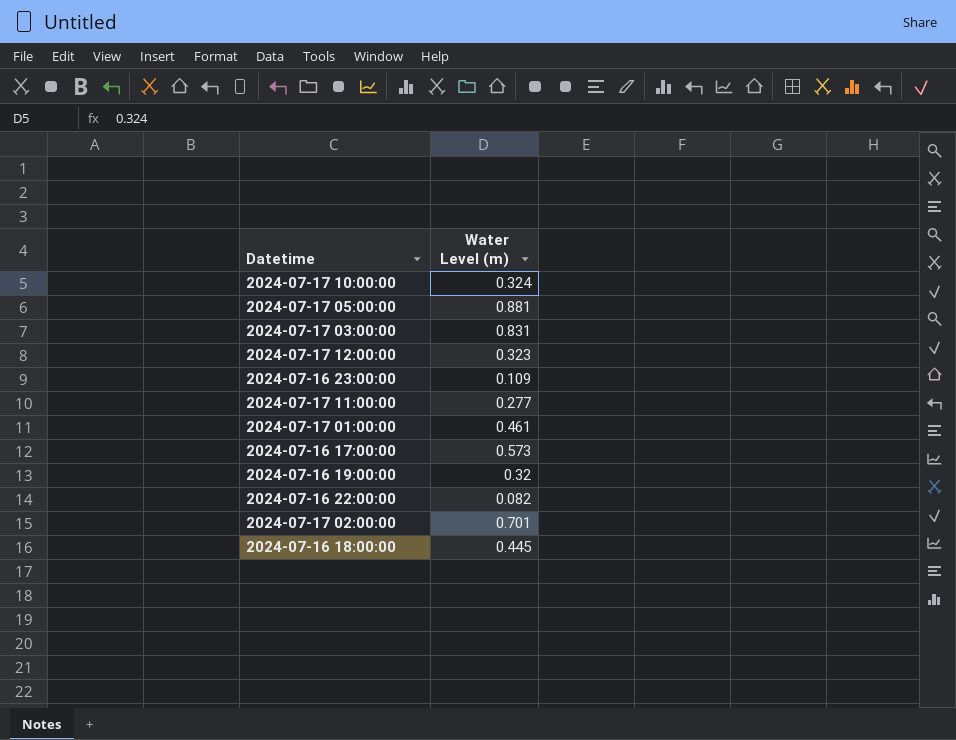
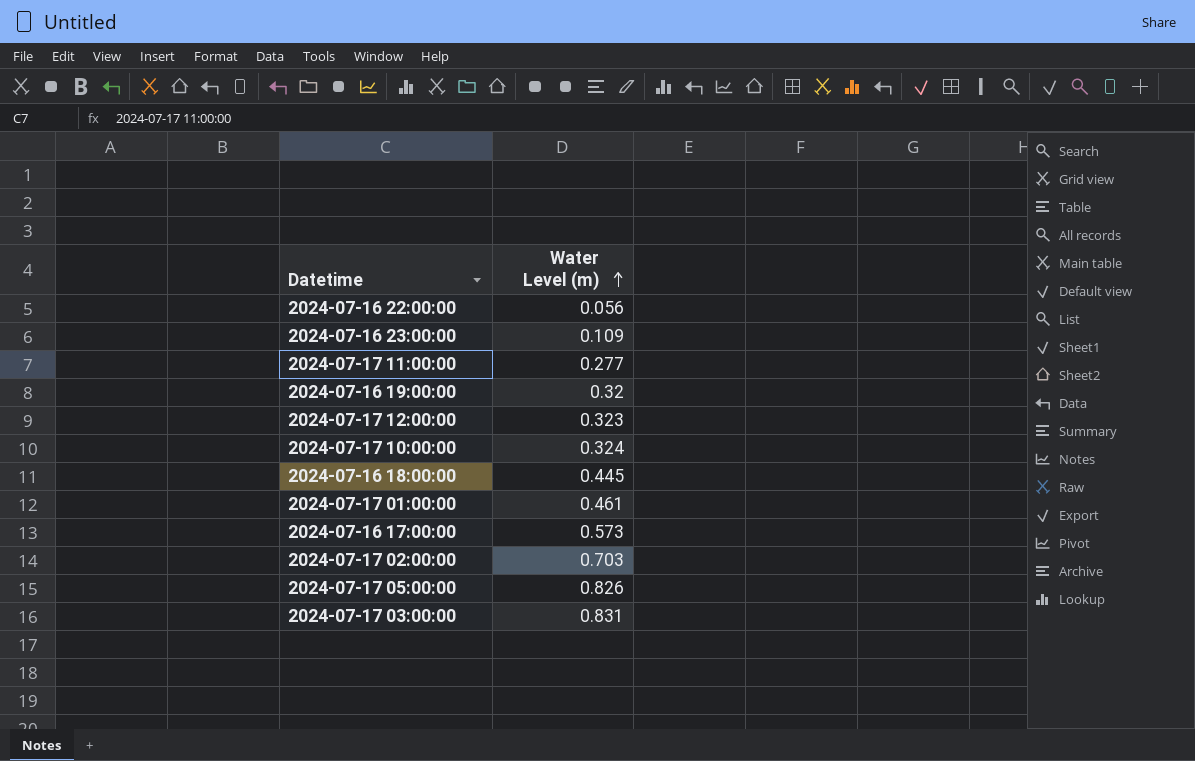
row order: none -> Water Level (m) ascending
2024-07-16 22:00:00 | Water Level (m): 0.082 -> 0.056
2024-07-17 02:00:00 | Water Level (m): 0.701 -> 0.703
2024-07-17 05:00:00 | Water Level (m): 0.881 -> 0.826

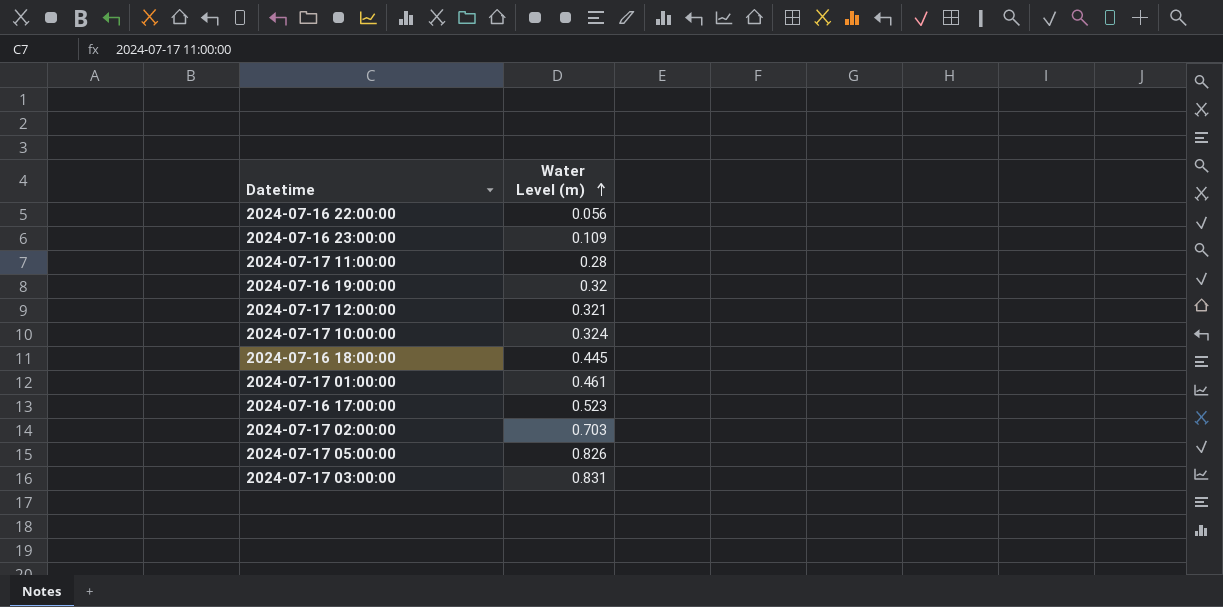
2024-07-17 11:00:00 | Water Level (m): 0.277 -> 0.28
2024-07-17 12:00:00 | Water Level (m): 0.323 -> 0.321
2024-07-16 17:00:00 | Water Level (m): 0.573 -> 0.523

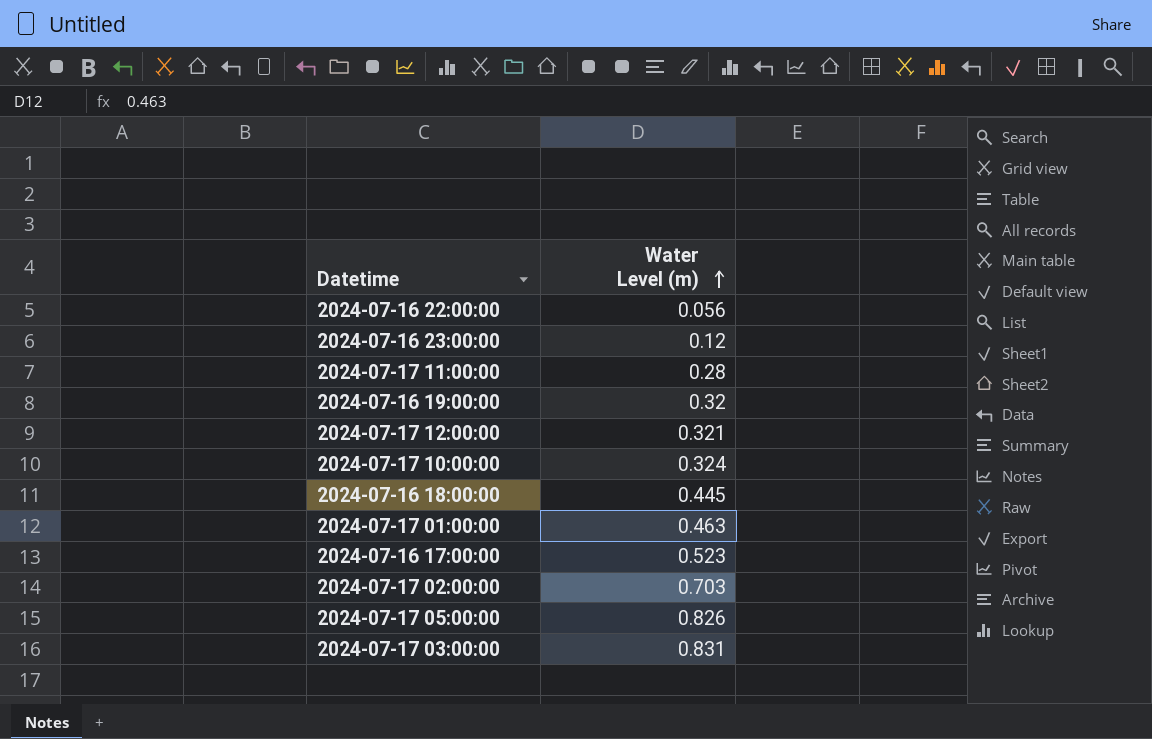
2024-07-16 23:00:00 | Water Level (m): 0.109 -> 0.12
2024-07-17 01:00:00 | Water Level (m): 0.461 -> 0.463

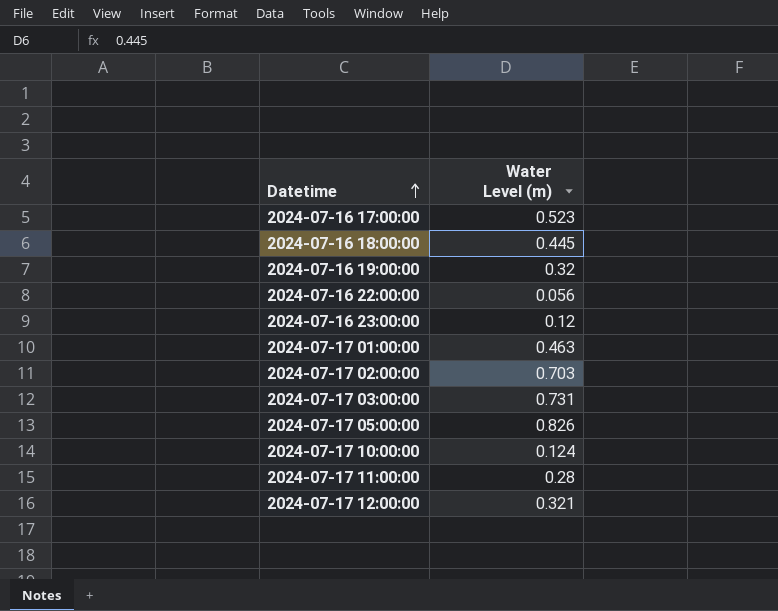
row order: Water Level (m) ascending -> Datetime ascending
2024-07-17 03:00:00 | Water Level (m): 0.831 -> 0.731
2024-07-17 10:00:00 | Water Level (m): 0.324 -> 0.124

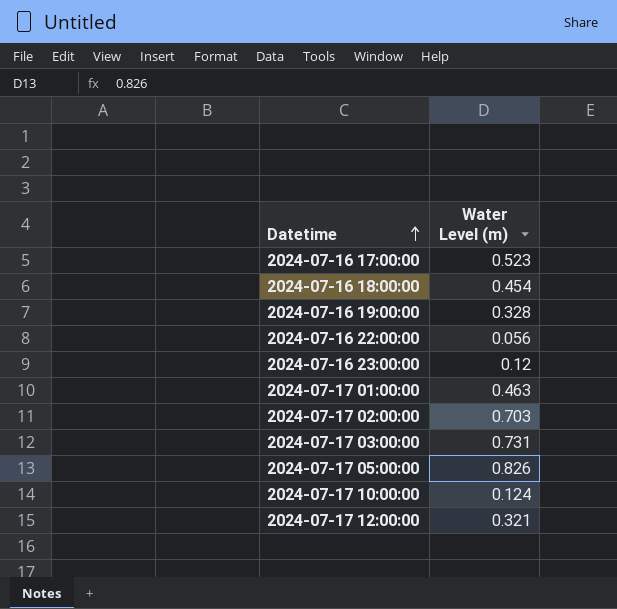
row 2024-07-17 11:00:00: 0.28 -> none
2024-07-16 18:00:00 | Water Level (m): 0.445 -> 0.454
2024-07-16 19:00:00 | Water Level (m): 0.32 -> 0.328

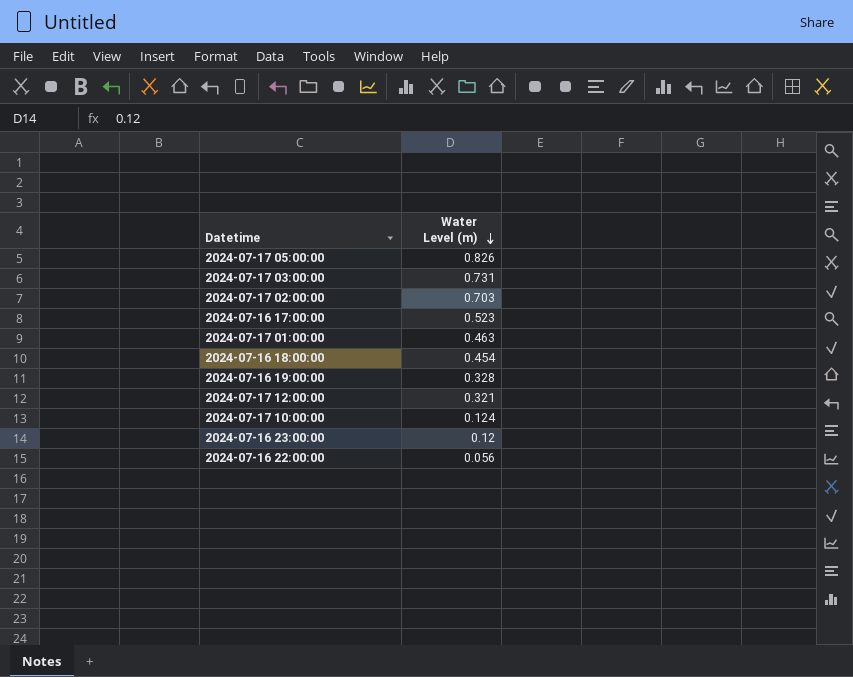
row order: Datetime ascending -> Water Level (m) descending

